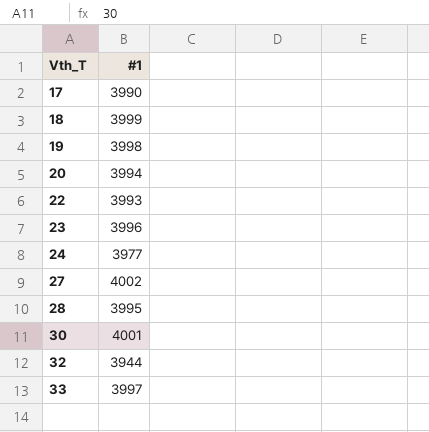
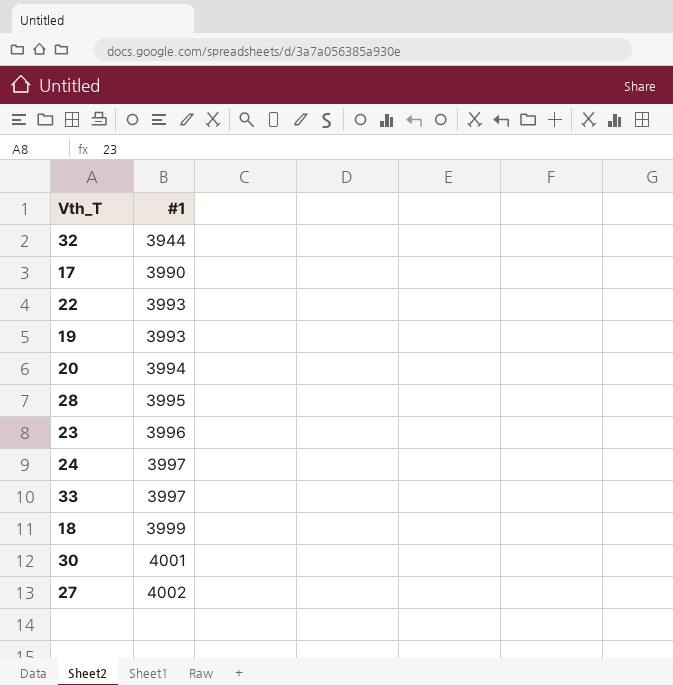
row order: Vth_T ascending -> #1 ascending
19 | #1: 3998 -> 3993
24 | #1: 3977 -> 3997

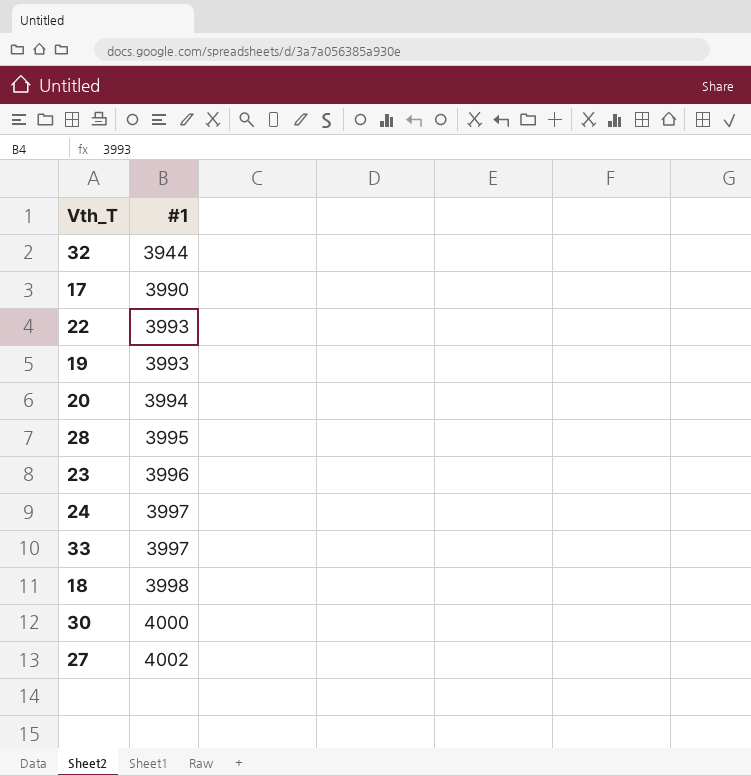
18 | #1: 3999 -> 3998
30 | #1: 4001 -> 4000

